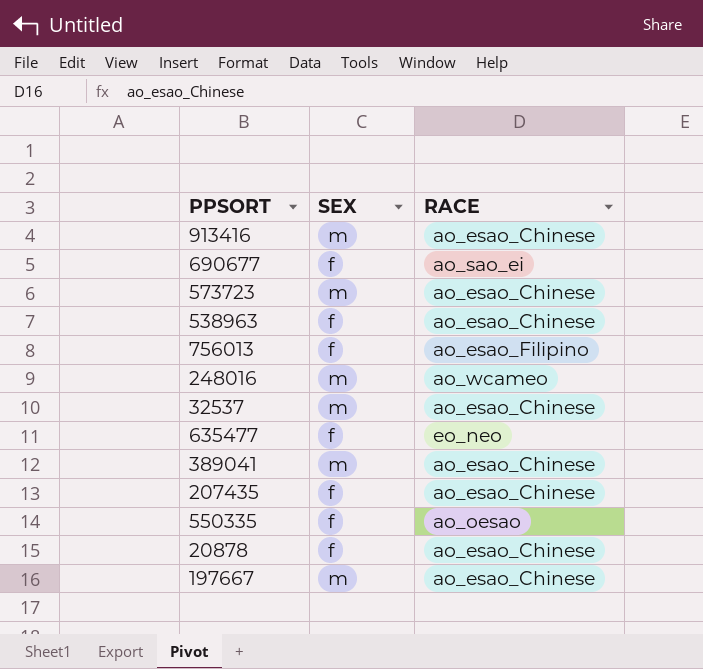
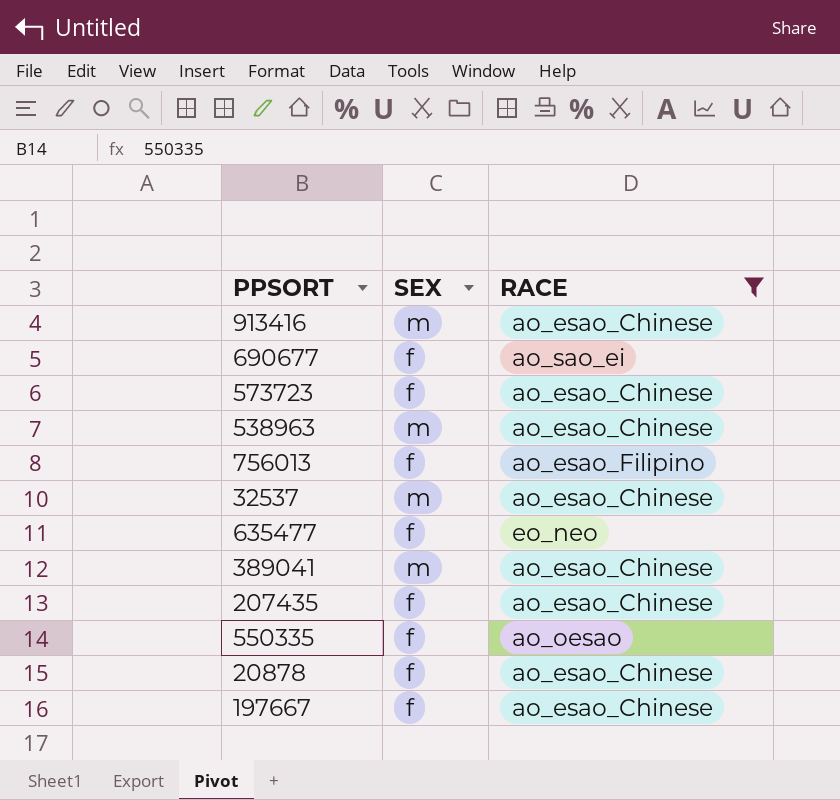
filter: none -> RACE != ao_wcameo
573723 | SEX: m -> f
538963 | SEX: f -> m
197667 | SEX: m -> f

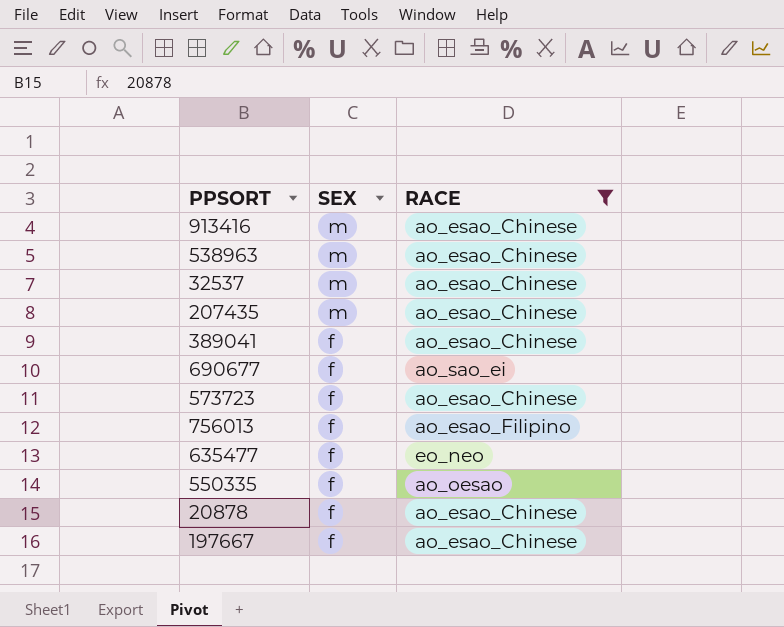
row order: none -> SEX descending
207435 | SEX: f -> m
389041 | SEX: m -> f

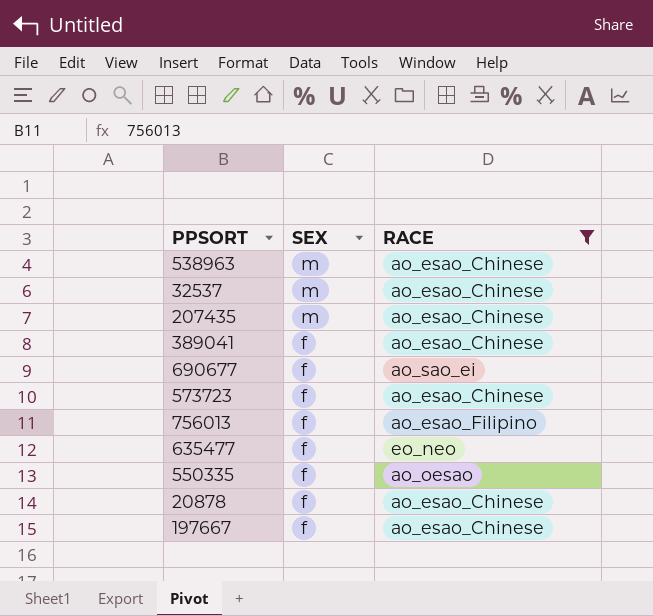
row 913416: m | ao_esao_Chinese -> none

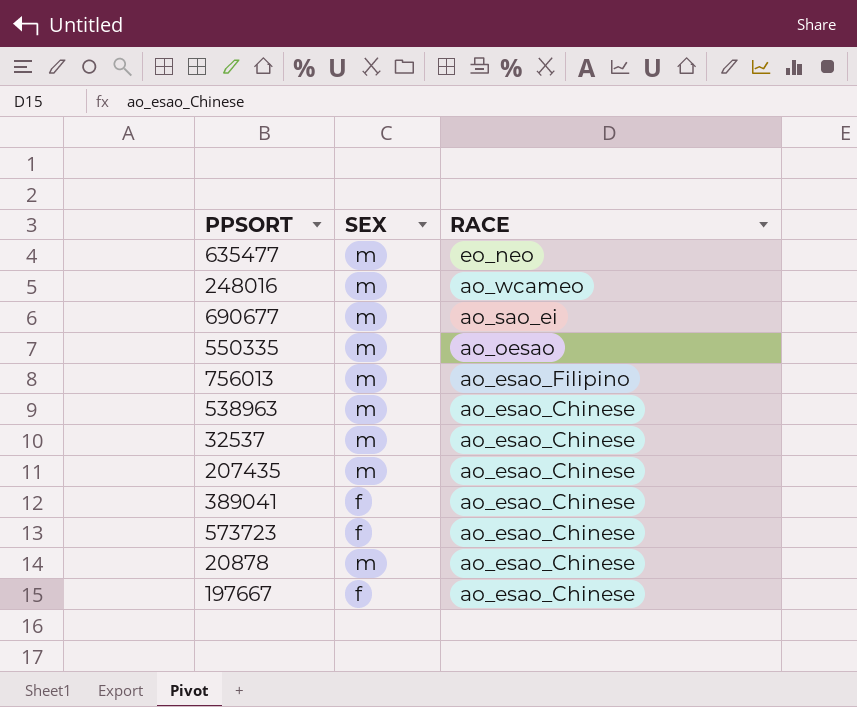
filter: RACE != ao_wcameo -> none
row order: SEX descending -> RACE descending
635477 | SEX: f -> m
690677 | SEX: f -> m
550335 | SEX: f -> m
756013 | SEX: f -> m
20878 | SEX: f -> m

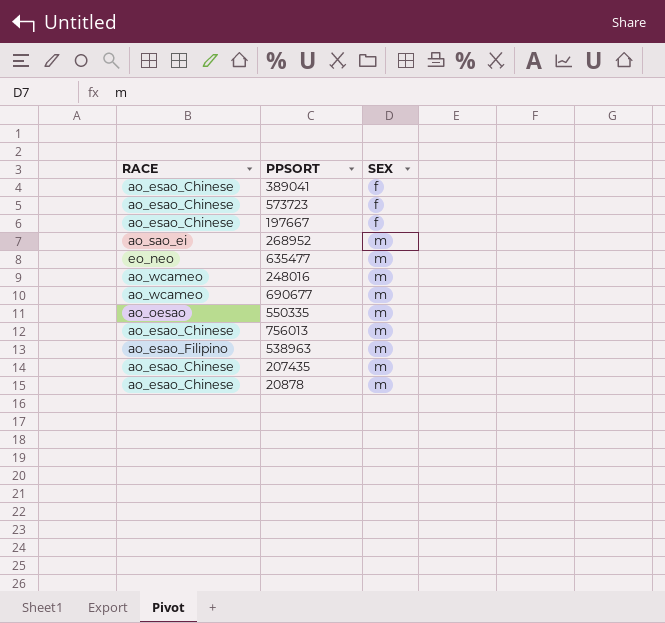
row order: RACE descending -> SEX ascending
column RACE | position: 3 -> 1
row 32537: m | ao_esao_Chinese -> none
row 268952: none -> ao_sao_ei | m
690677 | RACE: ao_sao_ei -> ao_wcameo
756013 | RACE: ao_esao_Filipino -> ao_esao_Chinese
538963 | RACE: ao_esao_Chinese -> ao_esao_Filipino

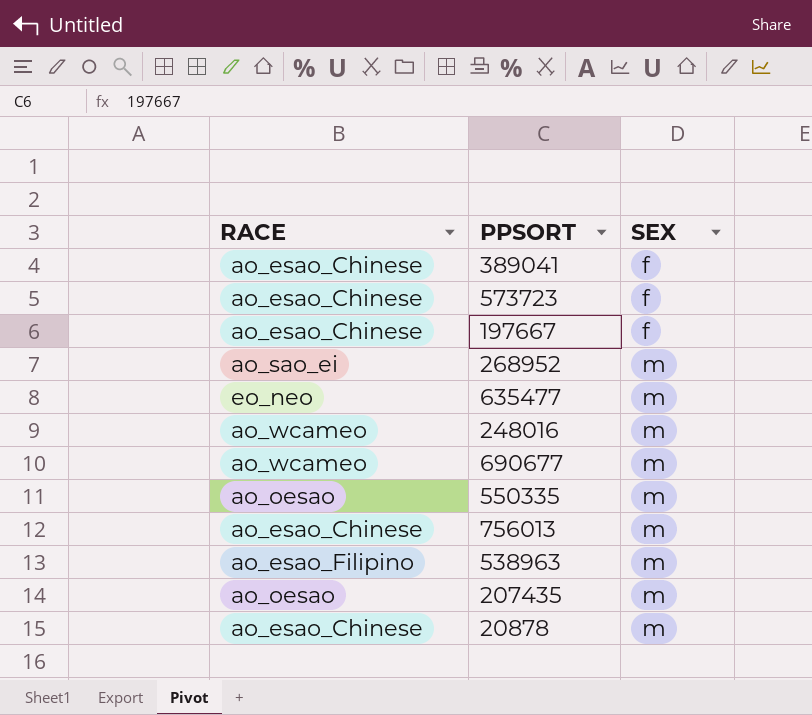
207435 | RACE: ao_esao_Chinese -> ao_oesao

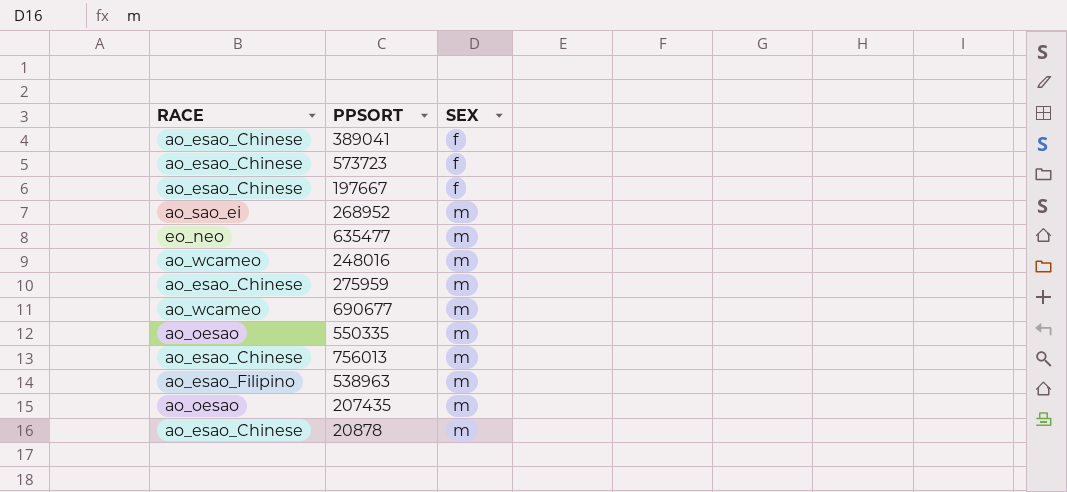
row 275959: none -> ao_esao_Chinese | m

